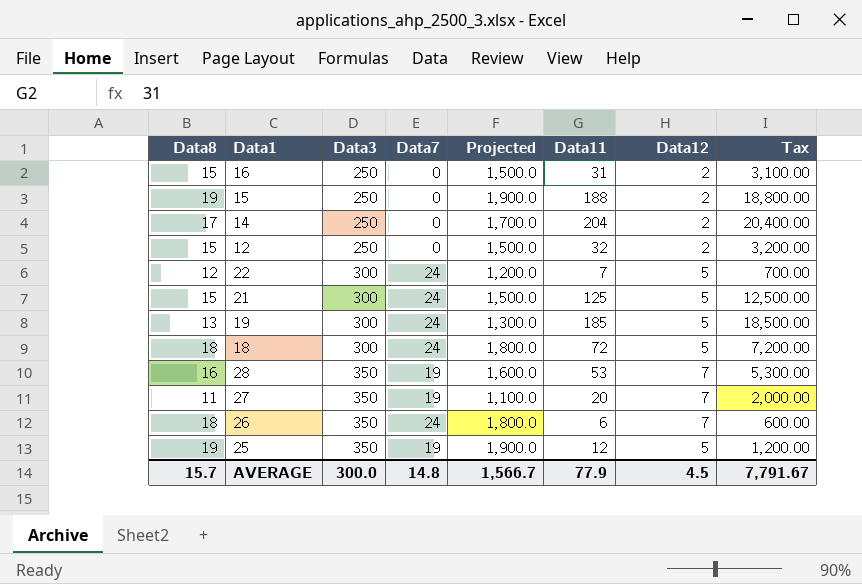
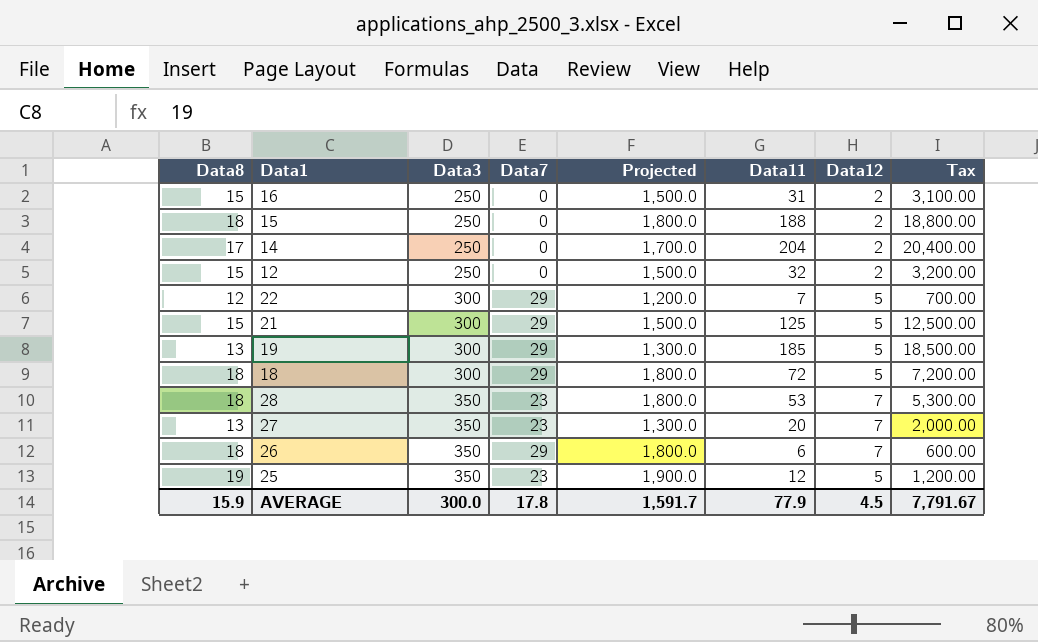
15 | Data8: 19 -> 18
15 | Projected: 1,900.0 -> 1,800.0
22 | Data7: 24 -> 29
21 | Data7: 24 -> 29
19 | Data7: 24 -> 29
18 | Data7: 24 -> 29
28 | Data8: 16 -> 18
28 | Data7: 19 -> 23
28 | Projected: 1,600.0 -> 1,800.0
27 | Data8: 11 -> 13
27 | Data7: 19 -> 23
27 | Projected: 1,100.0 -> 1,300.0
26 | Data7: 24 -> 29
25 | Data7: 19 -> 23
AVERAGE | Data8: 15.7 -> 15.9
AVERAGE | Data7: 14.8 -> 17.8
AVERAGE | Projected: 1,566.7 -> 1,591.7

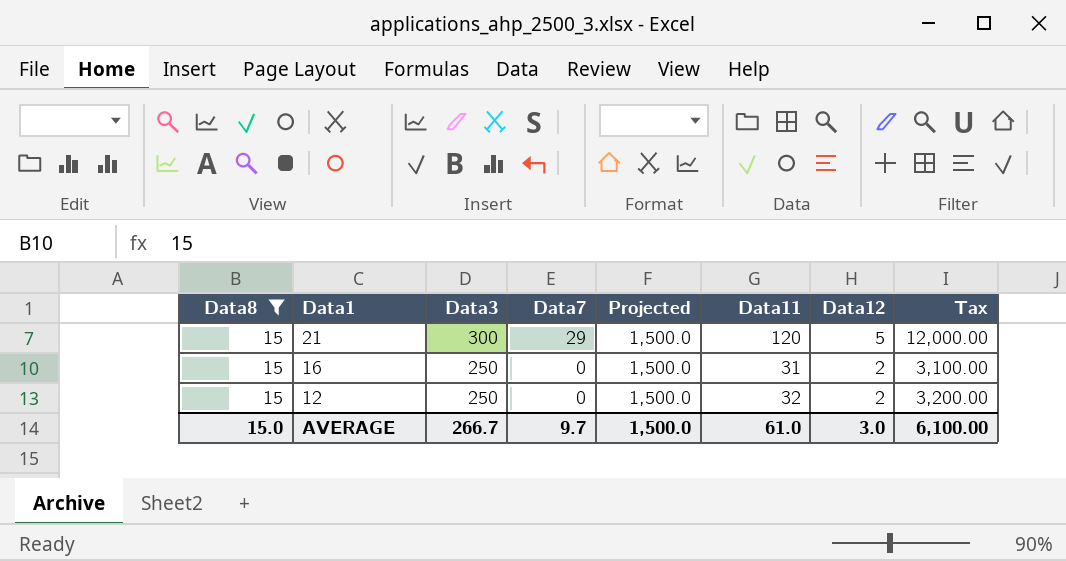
filter: none -> Data8 = 15
row order: Data3 ascending -> Data1 descending
21 | Data11: 125 -> 120
21 | Tax: 12,500.00 -> 12,000.00
AVERAGE | Data8: 15.9 -> 15.0
AVERAGE | Data3: 300.0 -> 266.7
AVERAGE | Data7: 17.8 -> 9.7
AVERAGE | Projected: 1,591.7 -> 1,500.0
AVERAGE | Data11: 77.9 -> 61.0
AVERAGE | Data12: 4.5 -> 3.0
AVERAGE | Tax: 7,791.67 -> 6,100.00

